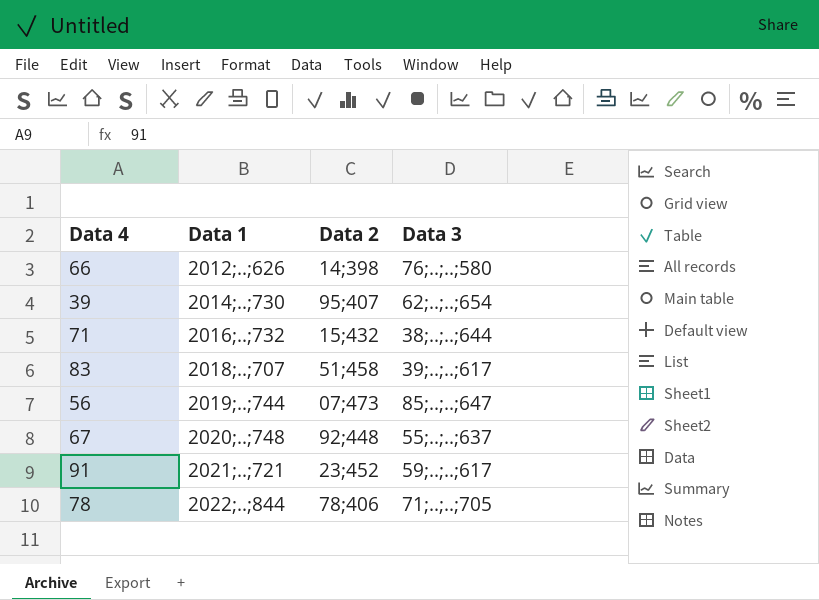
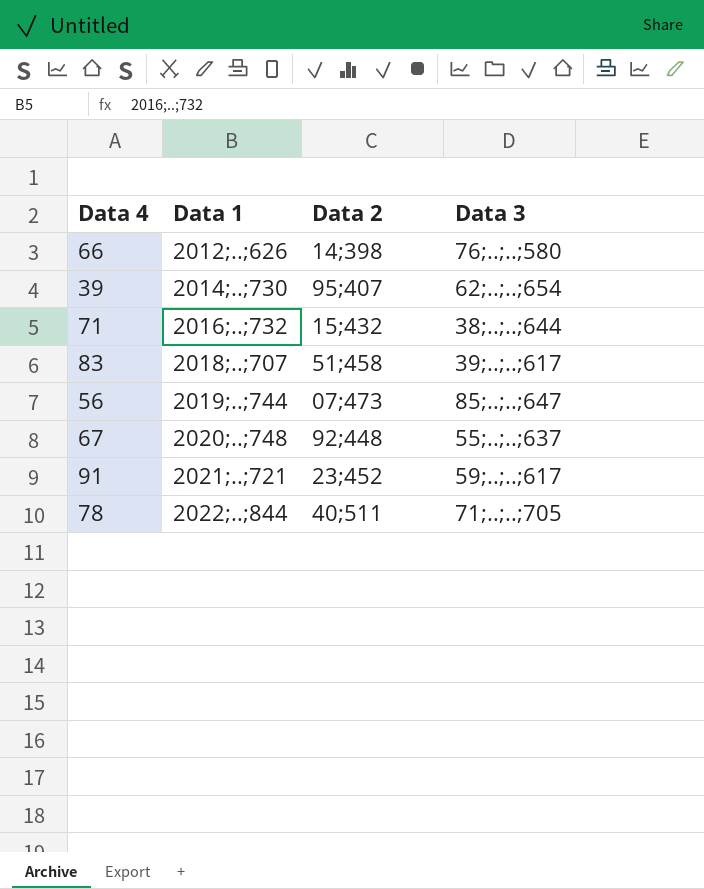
78 | Data 2: 78;406 -> 40;511

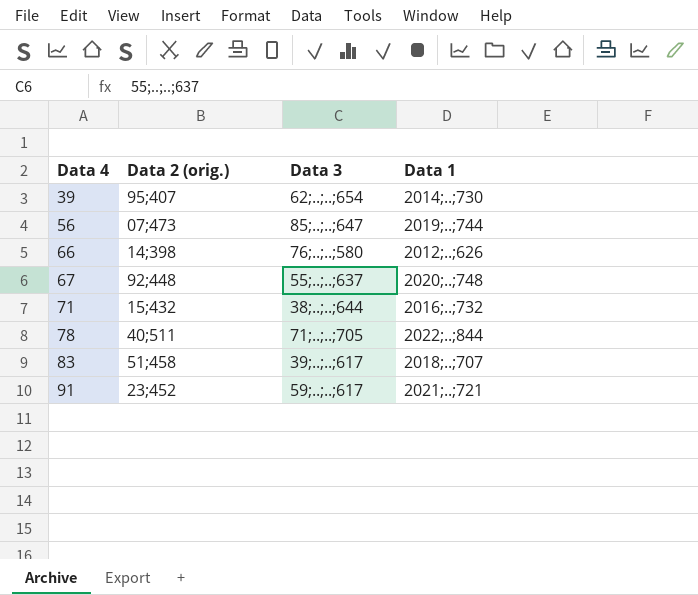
row order: Data 1 ascending -> Data 4 ascending
column name: Data 2 -> Data 2 (orig.)
column Data 1 | position: 2 -> 4

